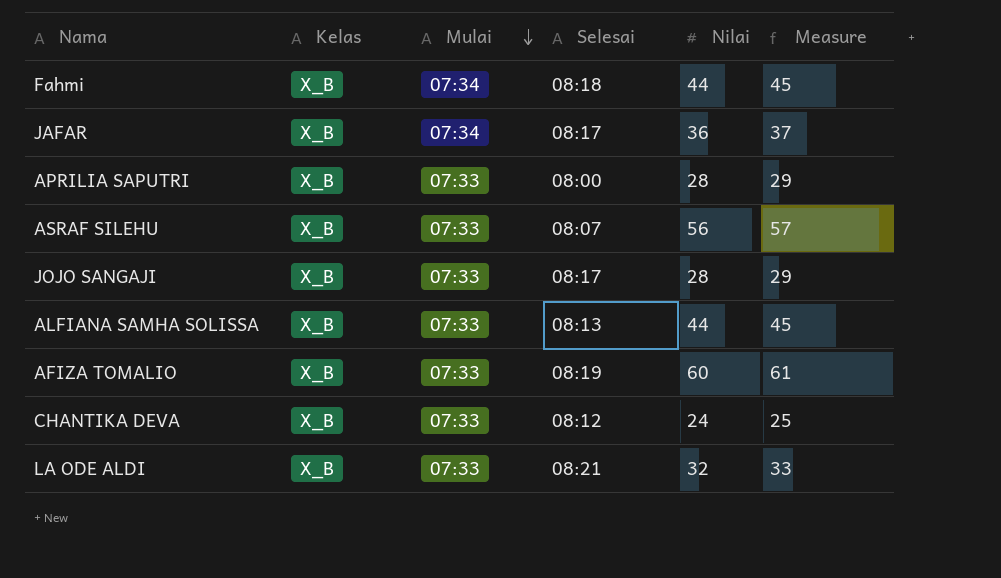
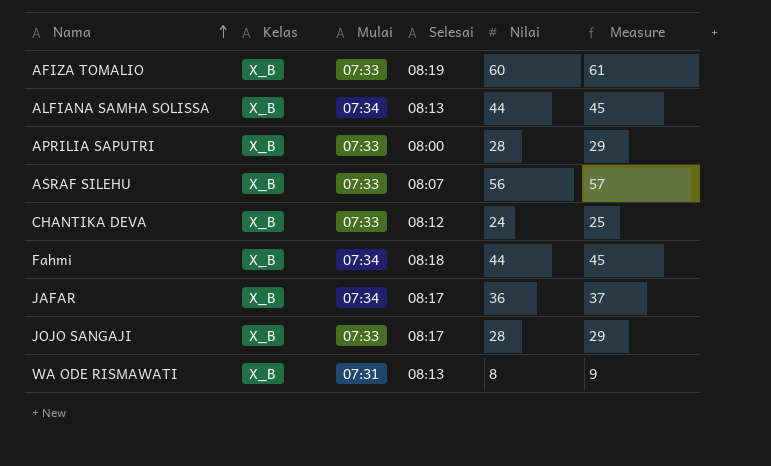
row order: Mulai descending -> Nama ascending
row LA ODE ALDI: X_B | 07:33 | 08:21 | 32 | 33 -> none
ALFIANA SAMHA SOLISSA | Mulai: 07:33 -> 07:34
row WA ODE RISMAWATI: none -> X_B | 07:31 | 08:13 | 8 | 9

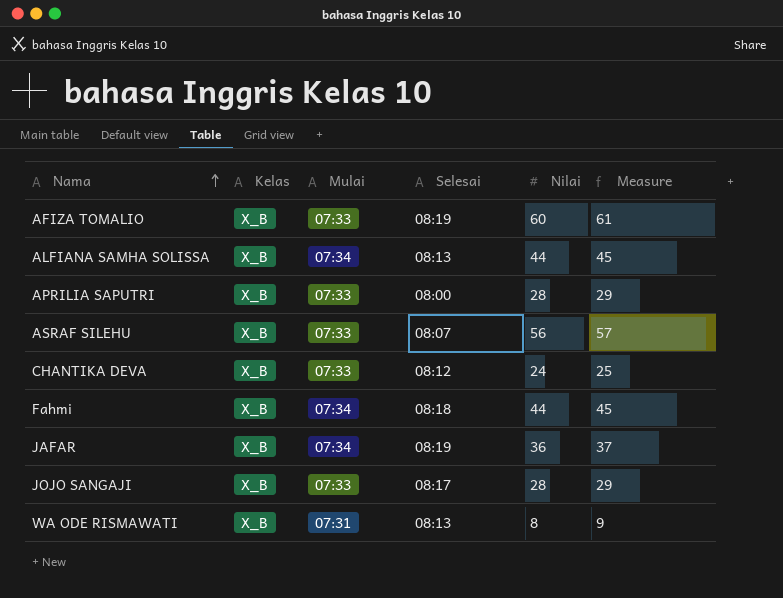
JAFAR | Selesai: 08:17 -> 08:19

